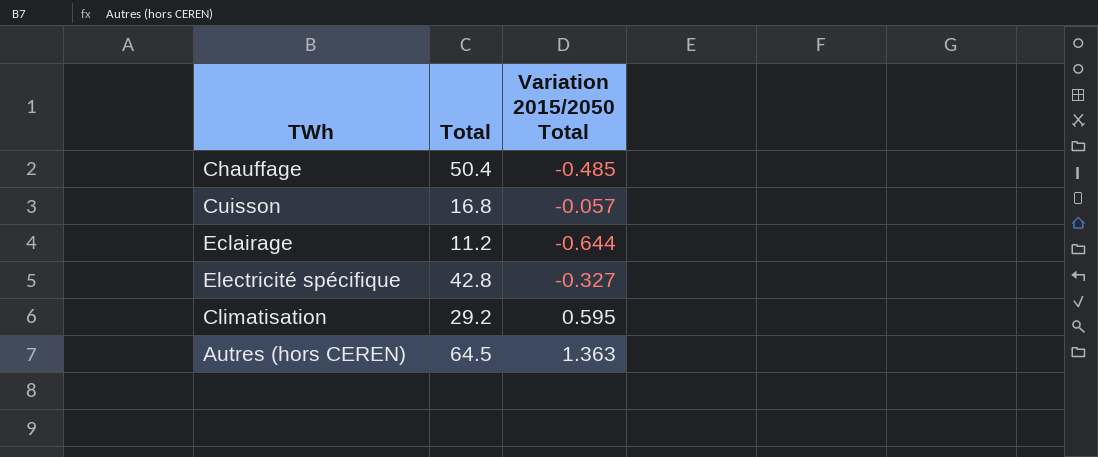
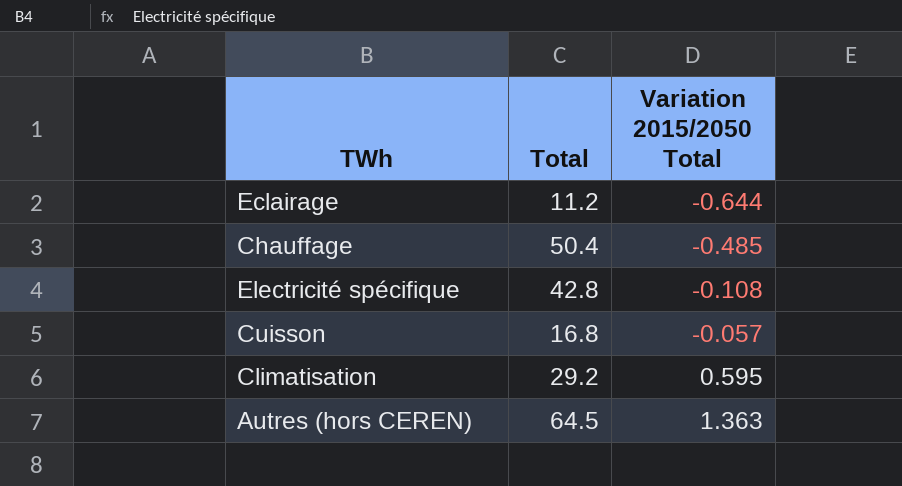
row order: none -> Variation 2015/2050 Total ascending
Electricité spécifique | Variation 2015/2050 Total: -0.327 -> -0.108

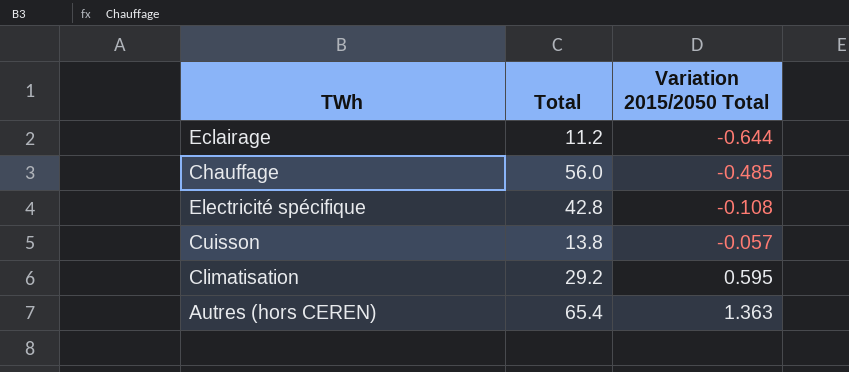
Chauffage | Total: 50.4 -> 56.0
Cuisson | Total: 16.8 -> 13.8
Autres (hors CEREN) | Total: 64.5 -> 65.4

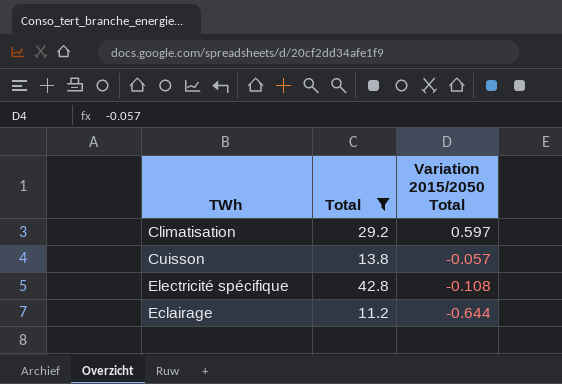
filter: none -> Total <= 42.8
row order: Variation 2015/2050 Total ascending -> Variation 2015/2050 Total descending
Climatisation | Variation 2015/2050 Total: 0.595 -> 0.597

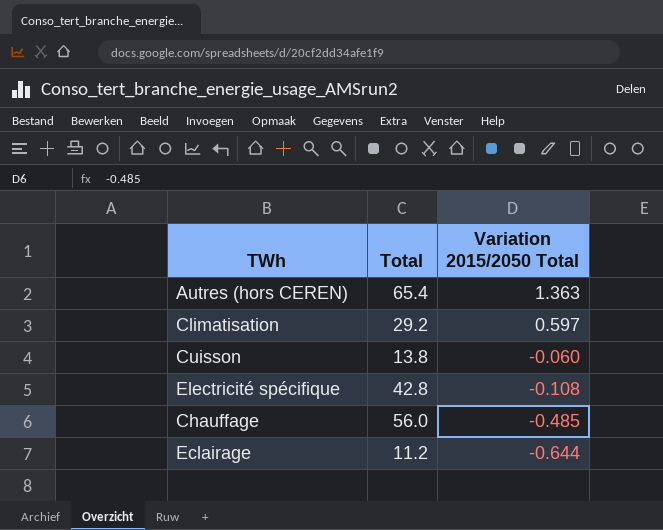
filter: Total <= 42.8 -> none
Cuisson | Variation 2015/2050 Total: -0.057 -> -0.060

